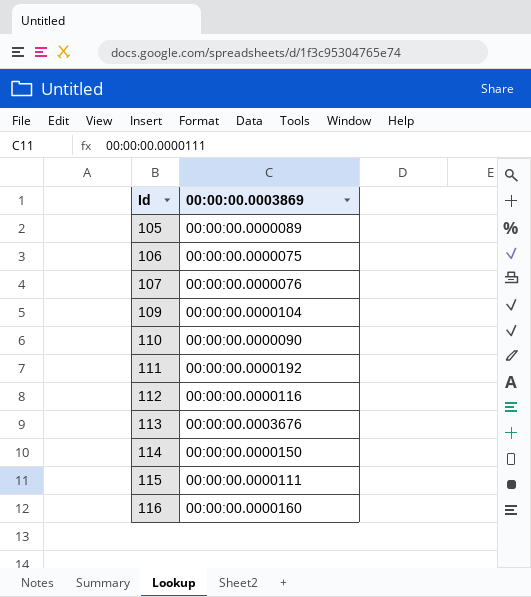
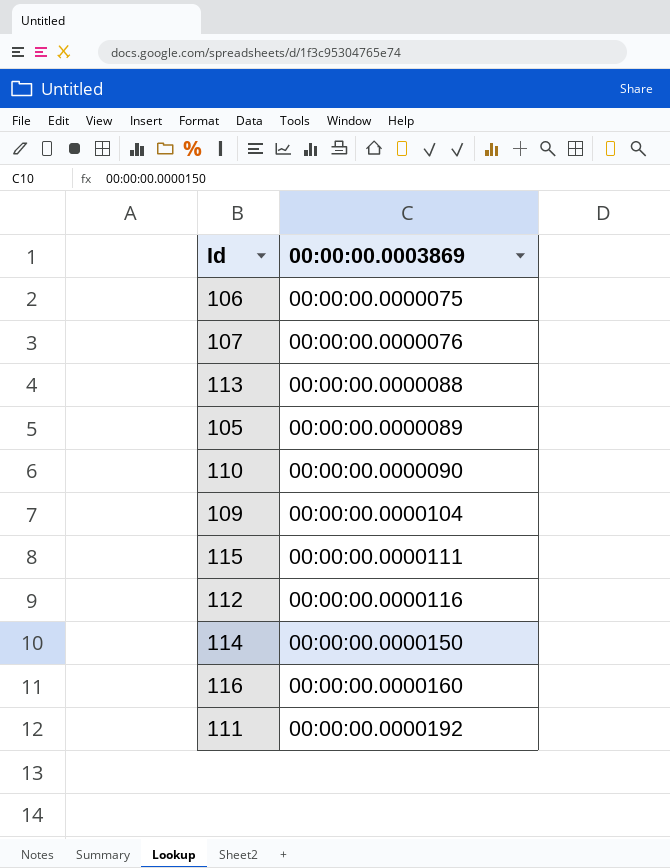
row order: Id ascending -> 00:00:00.0003869 ascending
113 | 00:00:00.0003869: 00:00:00.0003676 -> 00:00:00.0000088

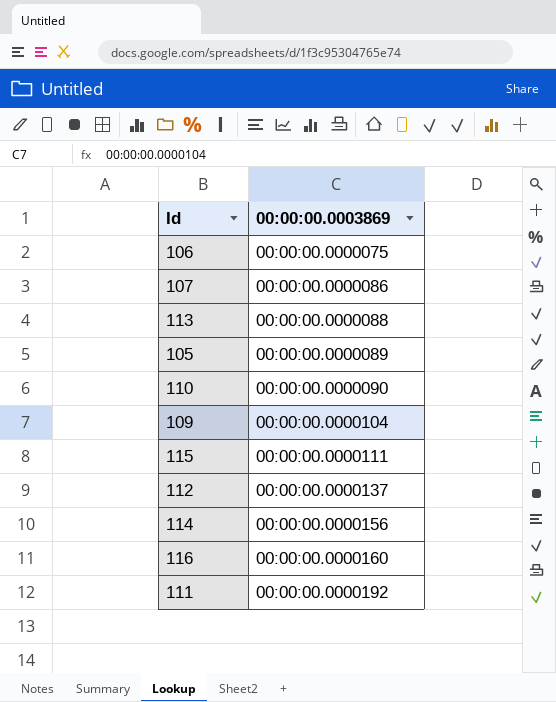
107 | 00:00:00.0003869: 00:00:00.0000076 -> 00:00:00.0000086
112 | 00:00:00.0003869: 00:00:00.0000116 -> 00:00:00.0000137
114 | 00:00:00.0003869: 00:00:00.0000150 -> 00:00:00.0000156

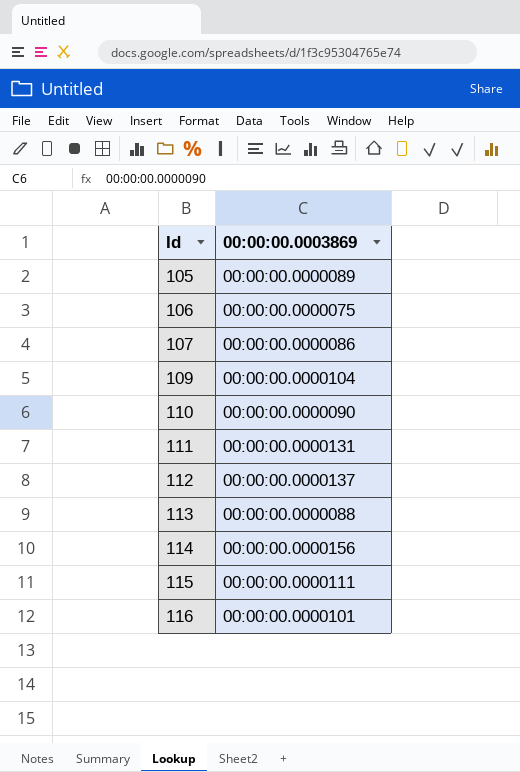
row order: 00:00:00.0003869 ascending -> Id ascending
111 | 00:00:00.0003869: 00:00:00.0000192 -> 00:00:00.0000131
116 | 00:00:00.0003869: 00:00:00.0000160 -> 00:00:00.0000101

